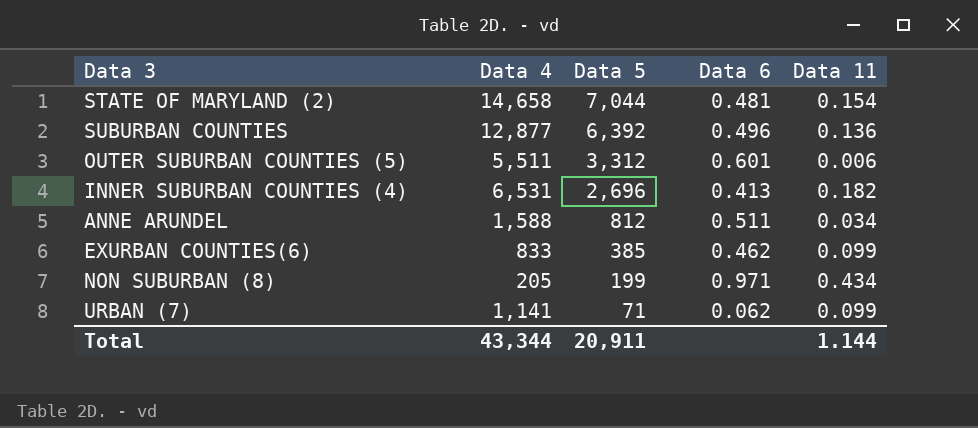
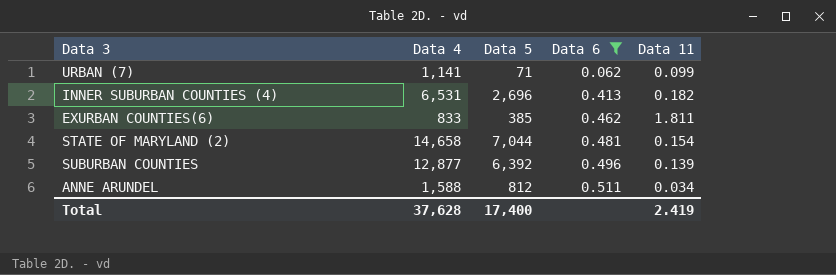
filter: none -> Data 6 <= 0.511
row order: Data 5 descending -> Data 6 ascending
EXURBAN COUNTIES(6) | Data 11: 0.099 -> 1.811
SUBURBAN COUNTIES | Data 11: 0.136 -> 0.139
Total | Data 4: 43,344 -> 37,628
Total | Data 5: 20,911 -> 17,400
Total | Data 11: 1.144 -> 2.419

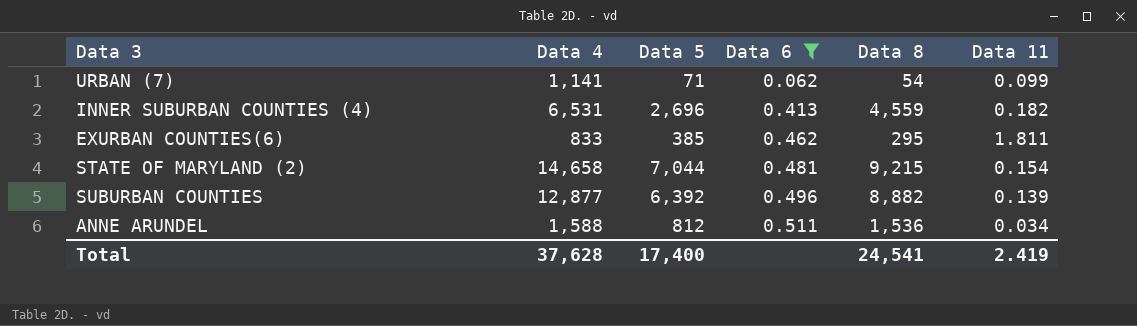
column Data 8 | position: none -> 5

